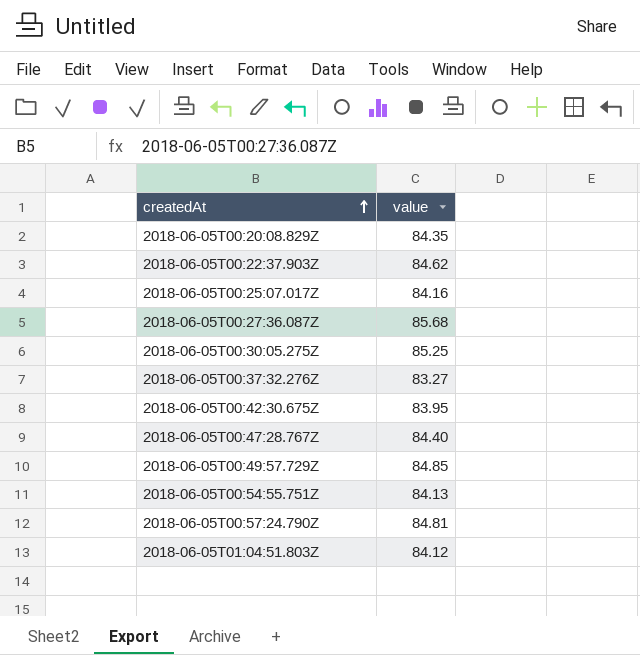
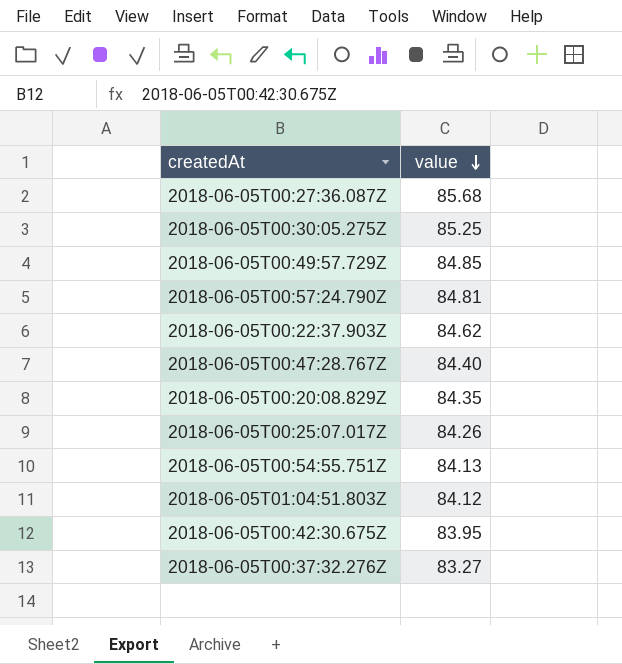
row order: createdAt ascending -> value descending
2018-06-05T00:25:07.017Z | value: 84.16 -> 84.26

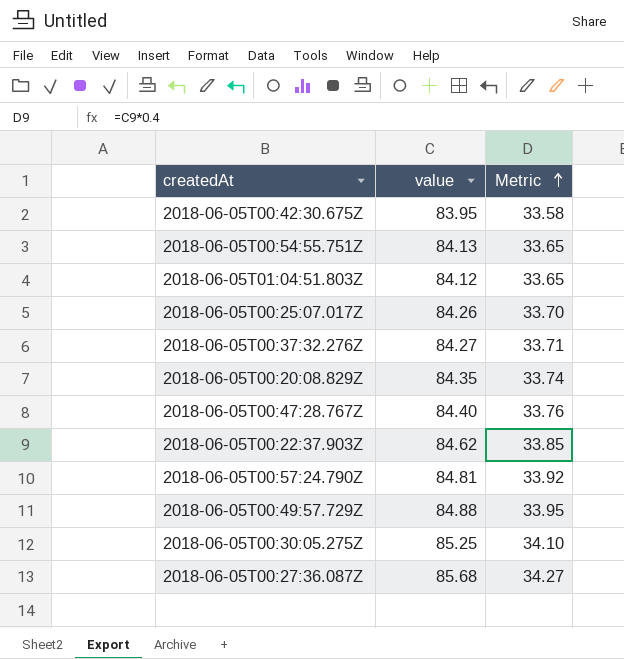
row order: value descending -> Metric ascending
column Metric | formula: none -> [value] * 0.4
2018-06-05T00:37:32.276Z | value: 83.27 -> 84.27
2018-06-05T00:49:57.729Z | value: 84.85 -> 84.88

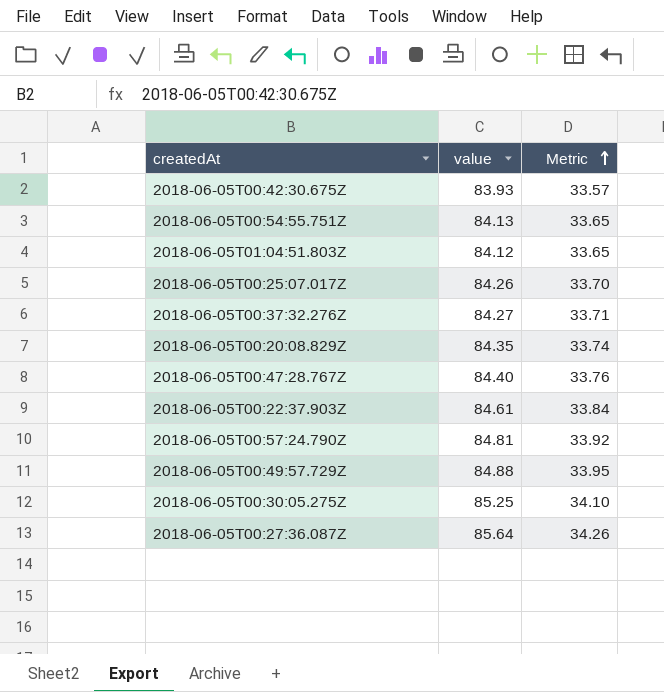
2018-06-05T00:42:30.675Z | value: 83.95 -> 83.93
2018-06-05T00:42:30.675Z | Metric: 33.58 -> 33.57
2018-06-05T00:22:37.903Z | value: 84.62 -> 84.61
2018-06-05T00:22:37.903Z | Metric: 33.85 -> 33.84
2018-06-05T00:27:36.087Z | value: 85.68 -> 85.64
2018-06-05T00:27:36.087Z | Metric: 34.27 -> 34.26

